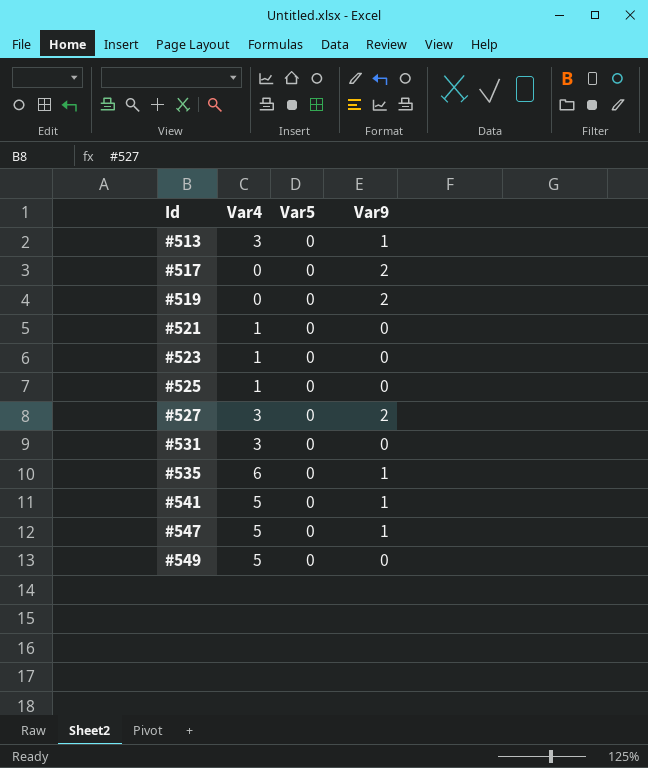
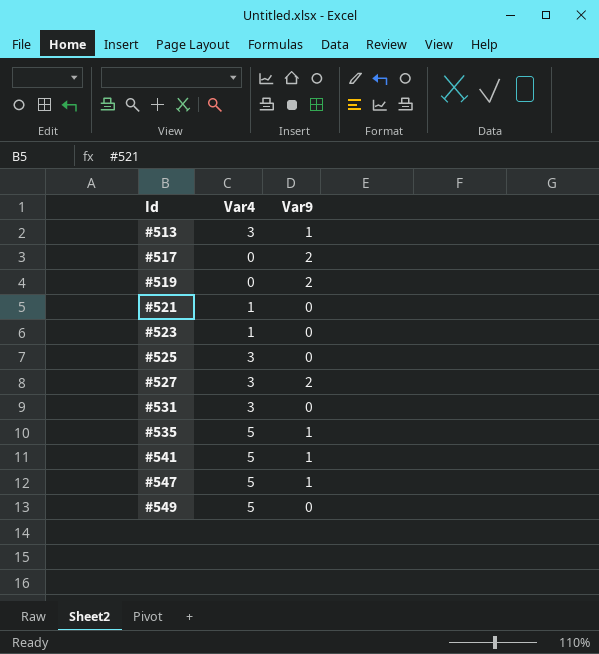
column Var5 | position: 3 -> none
#525 | Var4: 1 -> 3
#535 | Var4: 6 -> 5

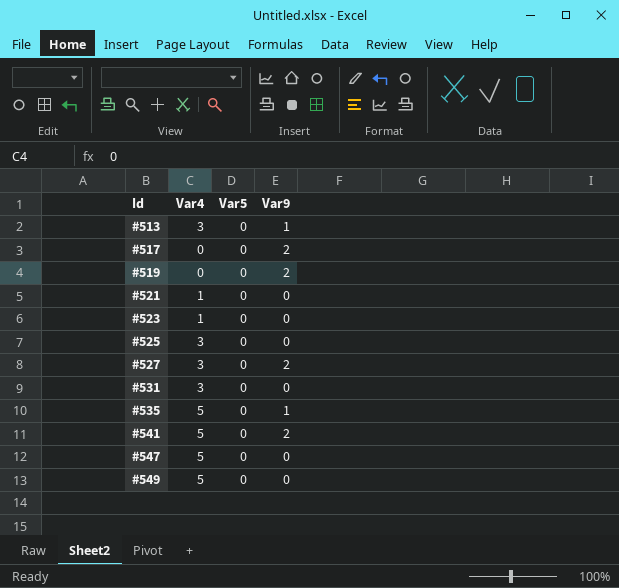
column Var5 | position: none -> 3
#541 | Var9: 1 -> 2
#547 | Var9: 1 -> 0

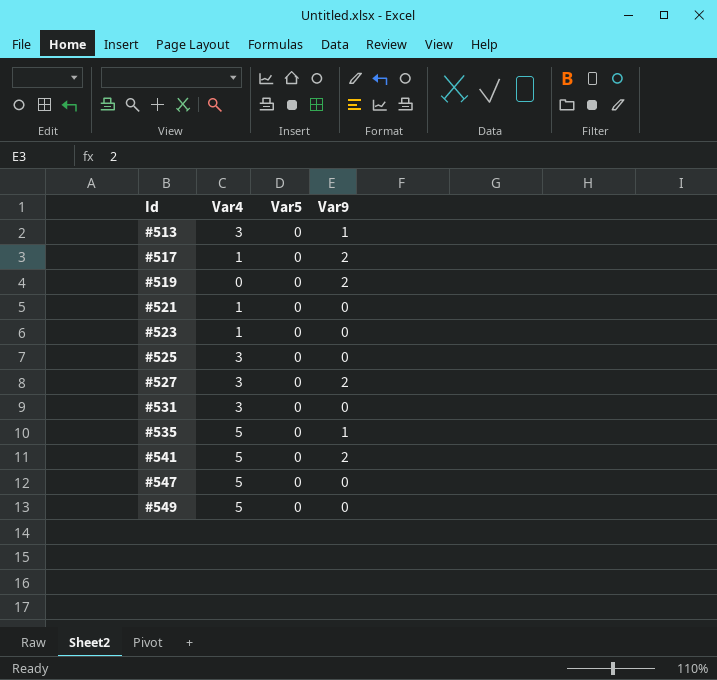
#517 | Var4: 0 -> 1

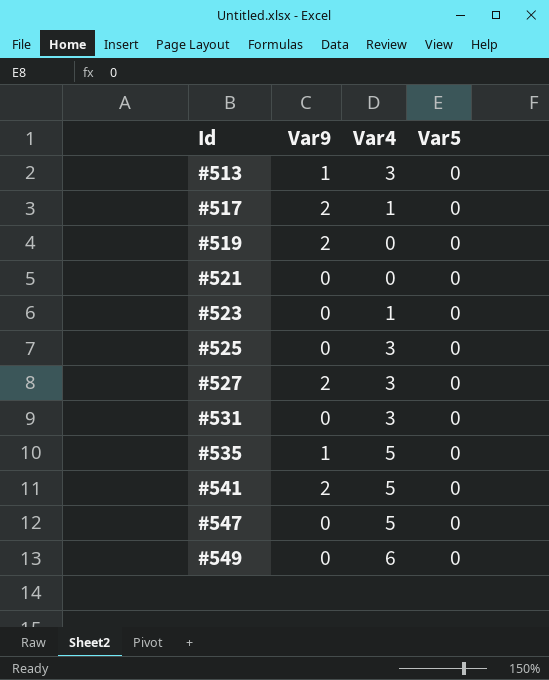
column Var9 | position: 4 -> 2
#521 | Var4: 1 -> 0
#549 | Var4: 5 -> 6

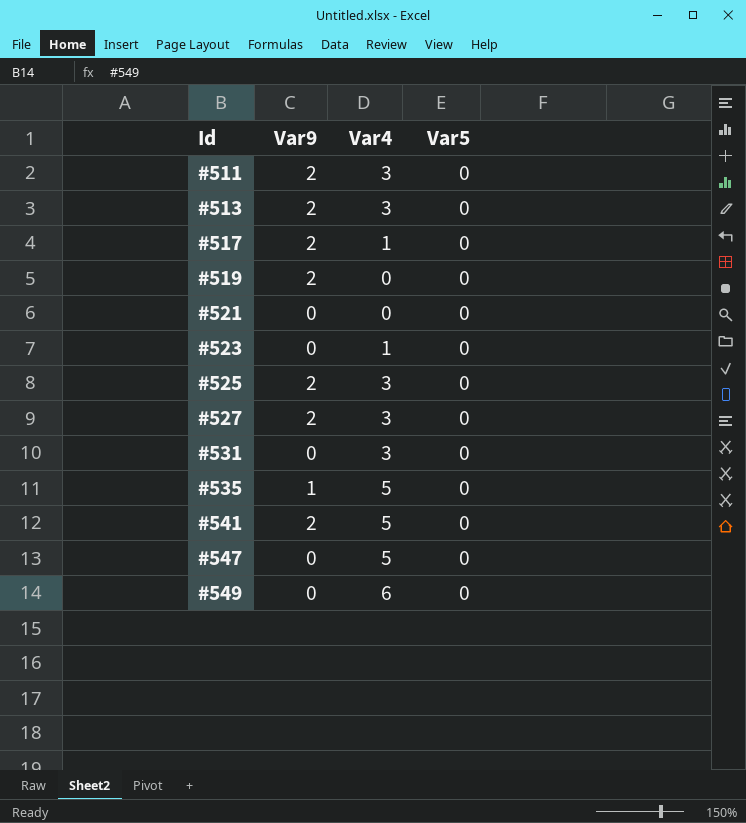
row #511: none -> 2 | 3 | 0
#513 | Var9: 1 -> 2
#525 | Var9: 0 -> 2

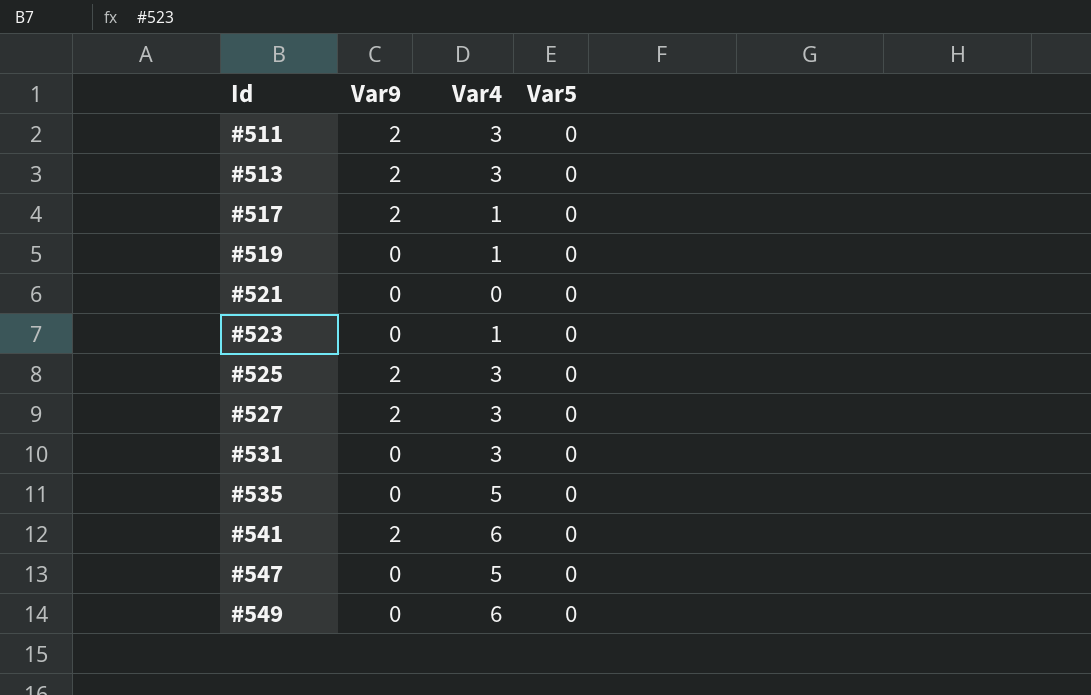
#519 | Var9: 2 -> 0
#519 | Var4: 0 -> 1
#535 | Var9: 1 -> 0
#541 | Var4: 5 -> 6

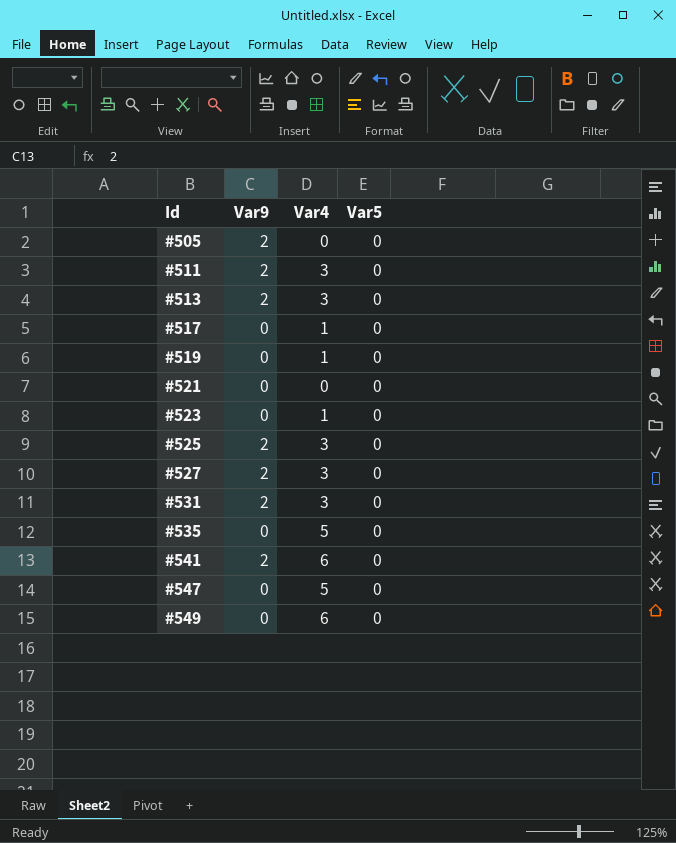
row #505: none -> 2 | 0 | 0
#517 | Var9: 2 -> 0
#531 | Var9: 0 -> 2

